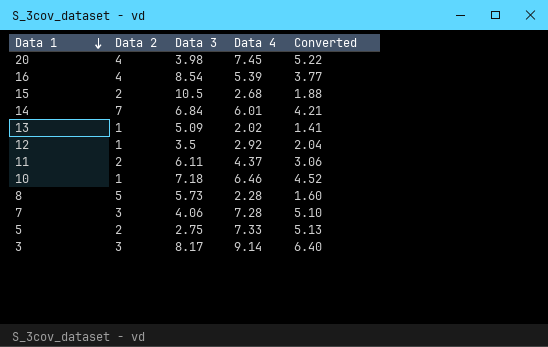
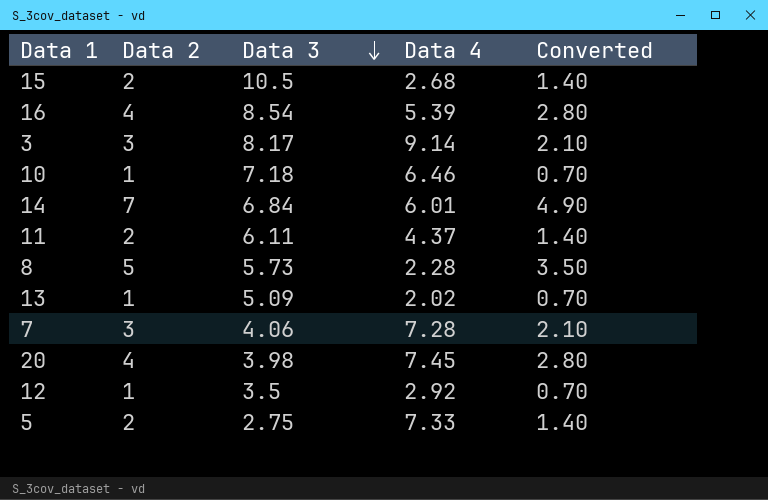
row order: Data 1 descending -> Data 3 descending
column Converted | formula: [Data 4] * 0.7 -> [Data 2] * 0.7

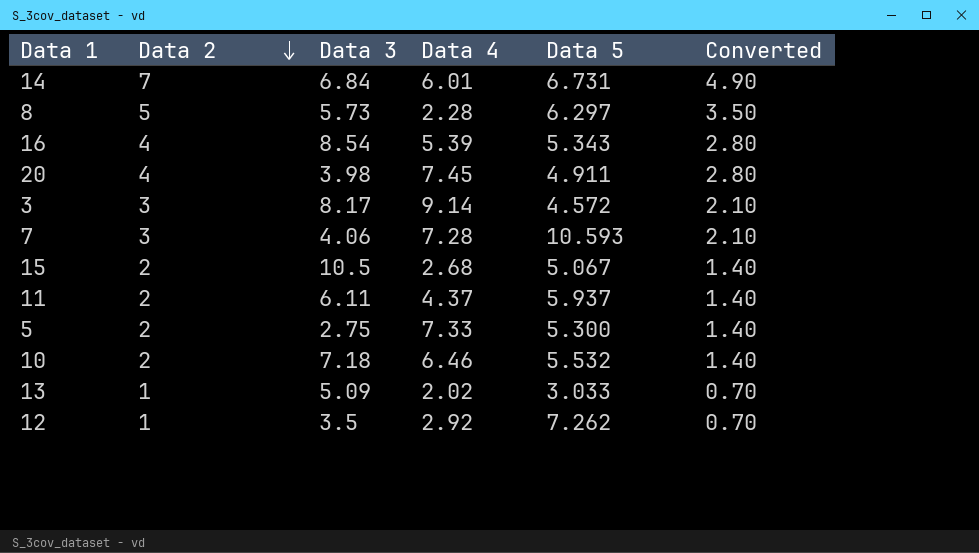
row order: Data 3 descending -> Data 2 descending
column Data 5 | position: none -> 5
10 | Data 2: 1 -> 2
10 | Converted: 0.70 -> 1.40

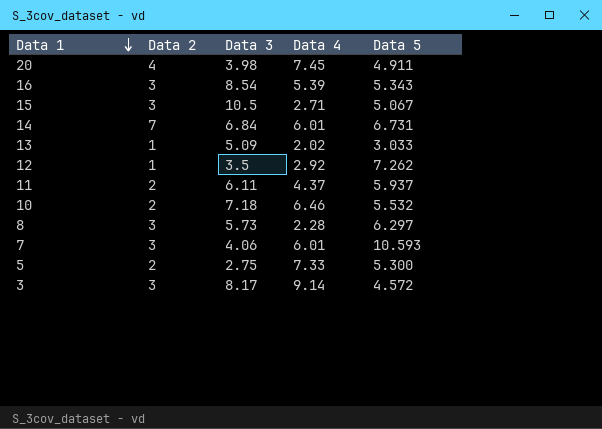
row order: Data 2 descending -> Data 1 descending
column Converted | formula: [Data 2] * 0.7 -> none
16 | Data 2: 4 -> 3
15 | Data 2: 2 -> 3
15 | Data 4: 2.68 -> 2.71
8 | Data 2: 5 -> 3
7 | Data 4: 7.28 -> 6.01

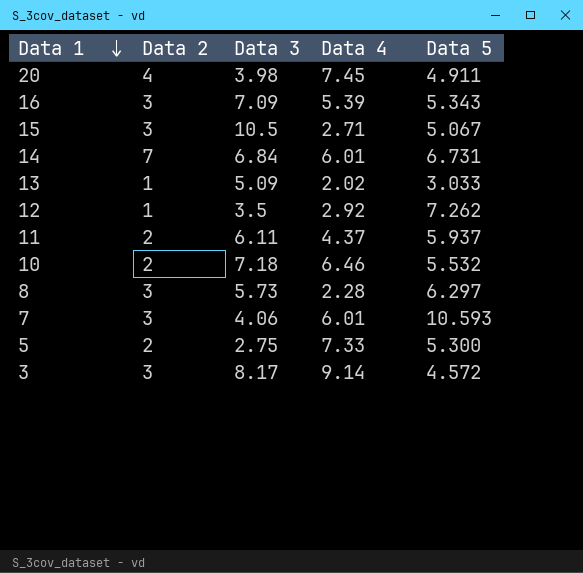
16 | Data 3: 8.54 -> 7.09

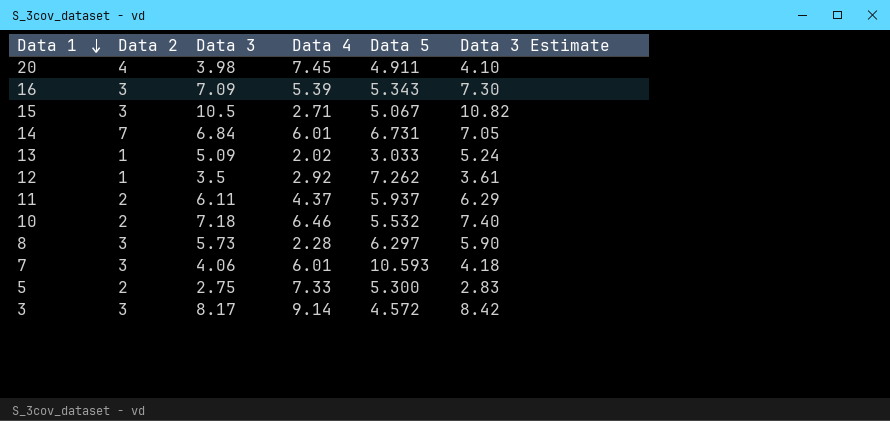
column Data 3 Estimate | formula: none -> [Data 3] * 1.03

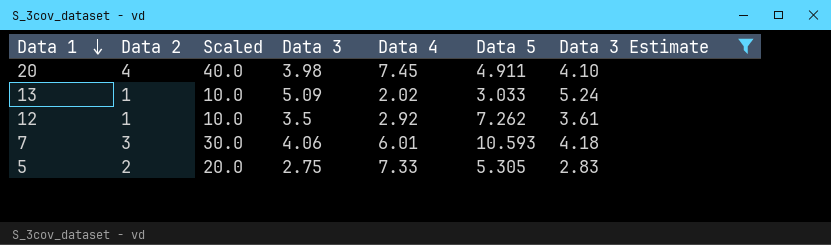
filter: none -> Data 3 Estimate <= 5.24
column Scaled | formula: none -> [Data 2] * 10
5 | Data 5: 5.300 -> 5.305

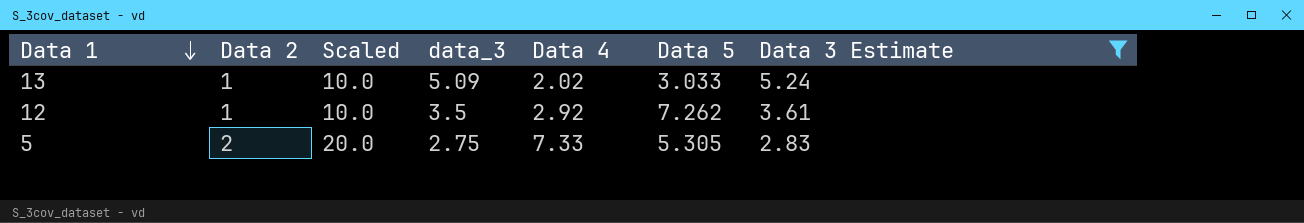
column name: Data 3 -> data_3
row 20: 4 | 40.0 | 3.98 | 7.45 | 4.911 | 4.10 -> none
row 7: 3 | 30.0 | 4.06 | 6.01 | 10.593 | 4.18 -> none

